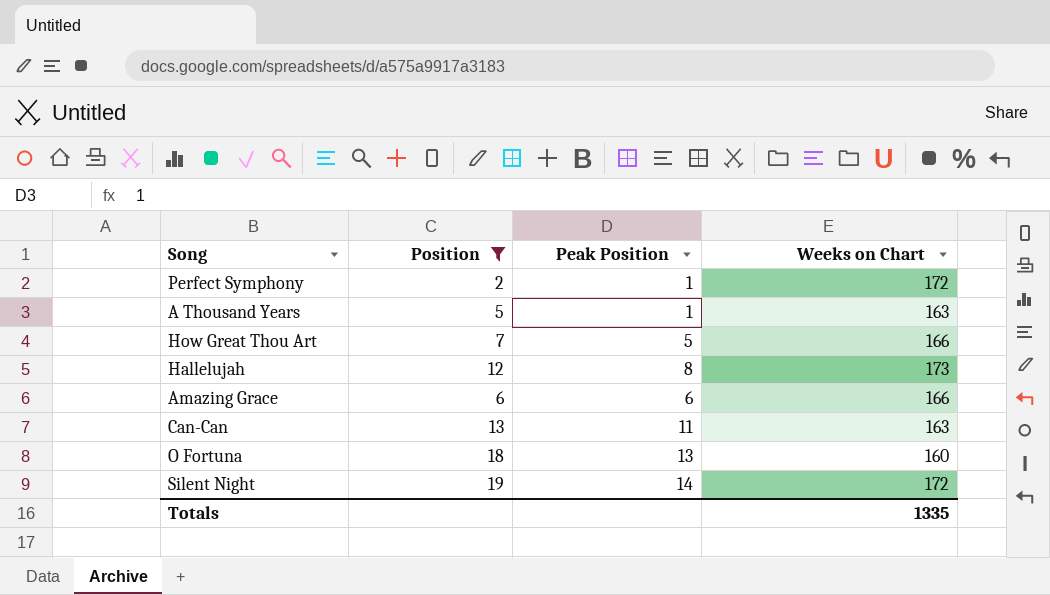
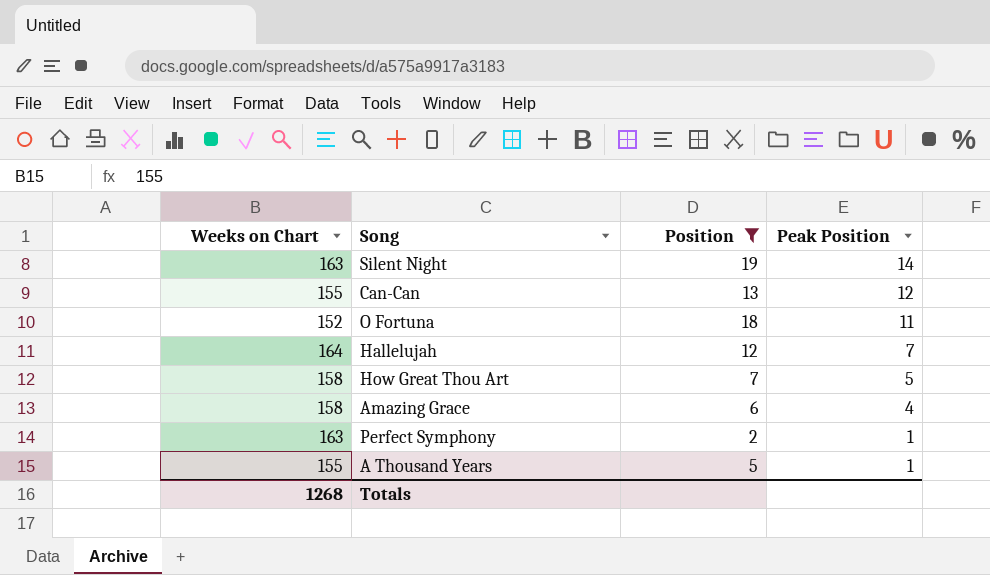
row order: none -> Peak Position descending
column Weeks on Chart | position: 4 -> 1
Silent Night | Weeks on Chart: 172 -> 163
Can-Can | Weeks on Chart: 163 -> 155
Can-Can | Peak Position: 11 -> 12
O Fortuna | Weeks on Chart: 160 -> 152
O Fortuna | Peak Position: 13 -> 11
Hallelujah | Weeks on Chart: 173 -> 164
Hallelujah | Peak Position: 8 -> 7
How Great Thou Art | Weeks on Chart: 166 -> 158
Amazing Grace | Weeks on Chart: 166 -> 158
Amazing Grace | Peak Position: 6 -> 4
Perfect Symphony | Weeks on Chart: 172 -> 163
A Thousand Years | Weeks on Chart: 163 -> 155
Totals | Weeks on Chart: 1335 -> 1268

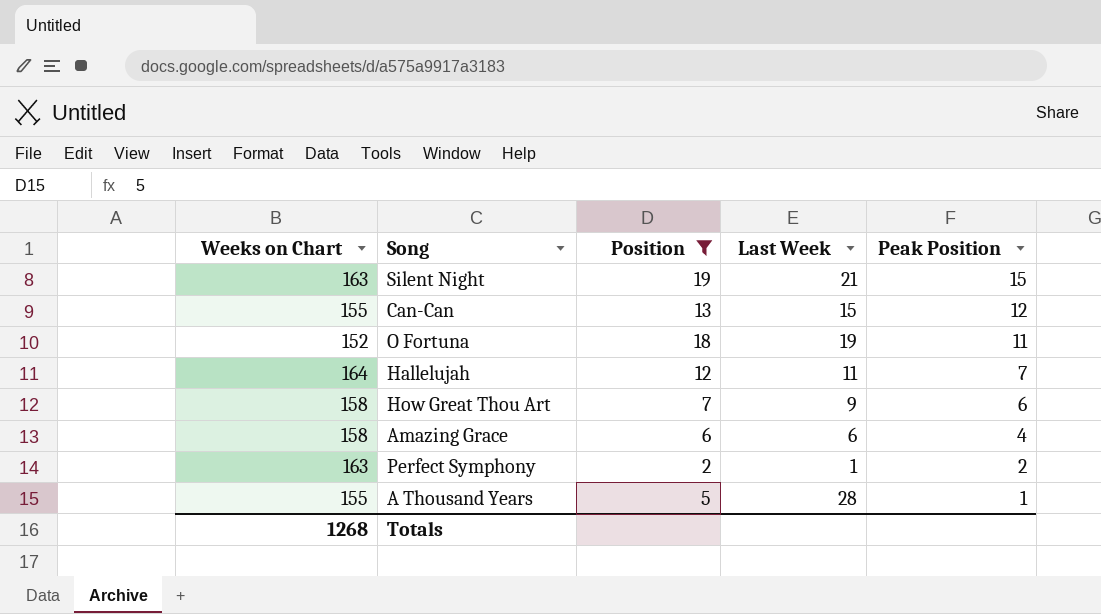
column Last Week | position: none -> 4
Silent Night | Peak Position: 14 -> 15
How Great Thou Art | Peak Position: 5 -> 6
Perfect Symphony | Peak Position: 1 -> 2

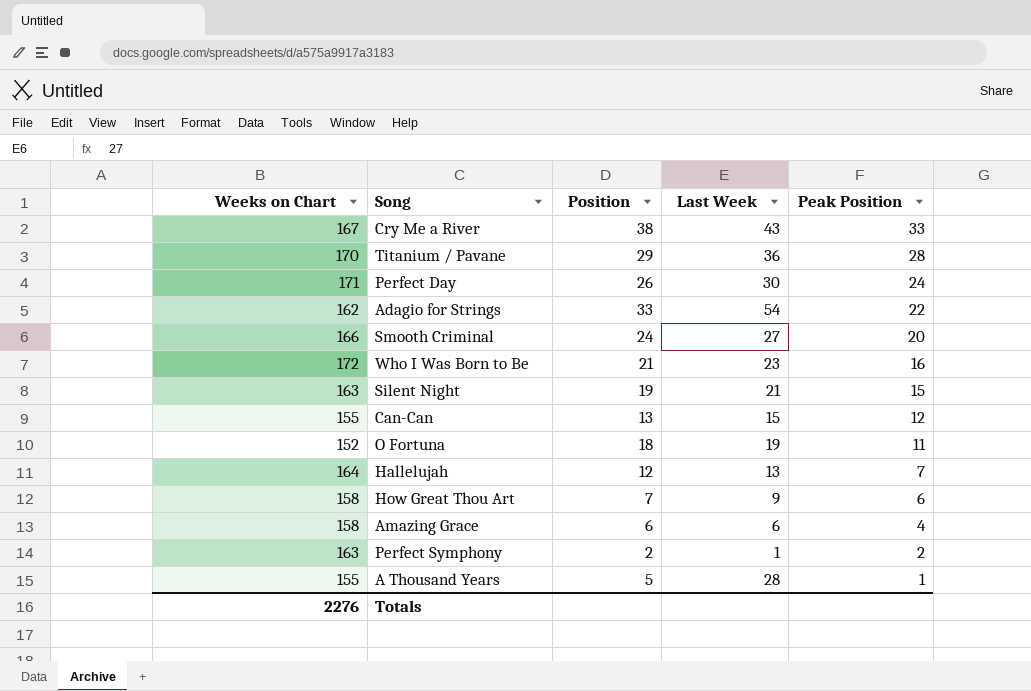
filter: Position <= 19 -> none
Hallelujah | Last Week: 11 -> 13
Totals | Weeks on Chart: 1268 -> 2276

